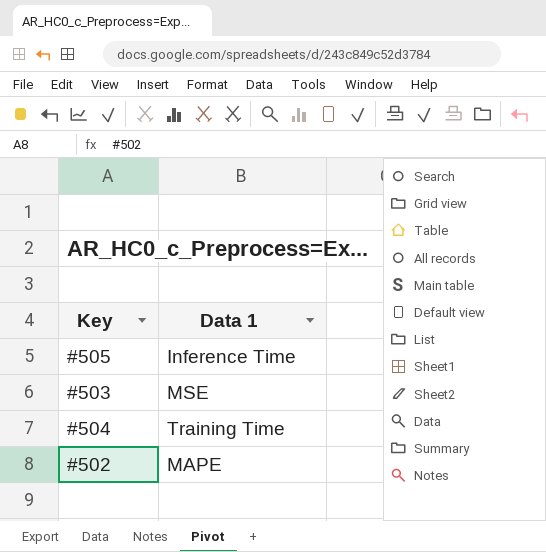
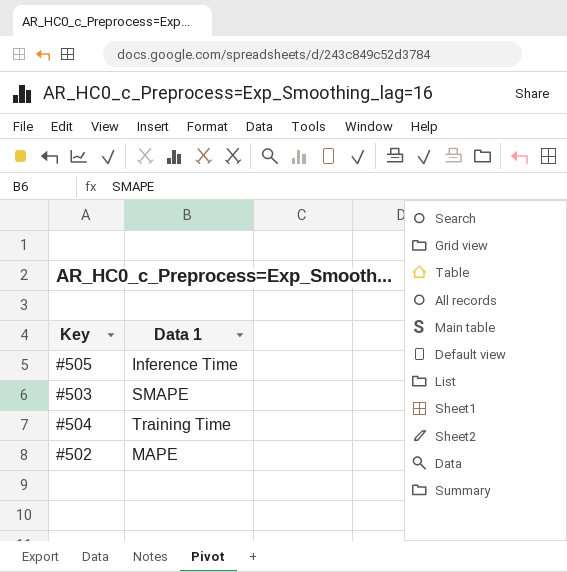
#503 | Data 1: MSE -> SMAPE

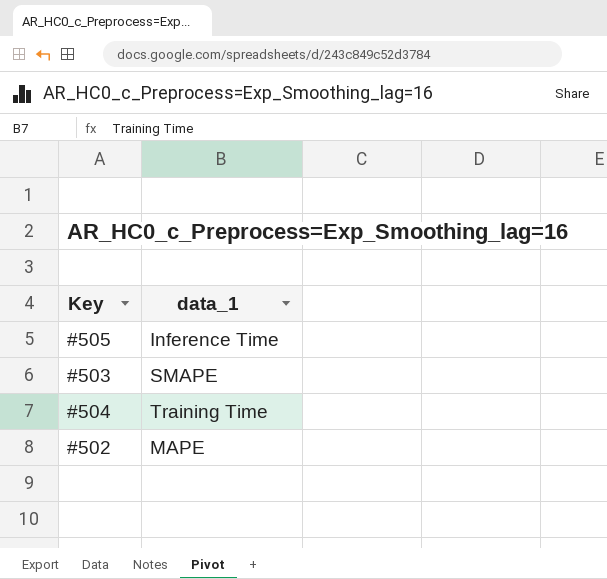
column name: Data 1 -> data_1

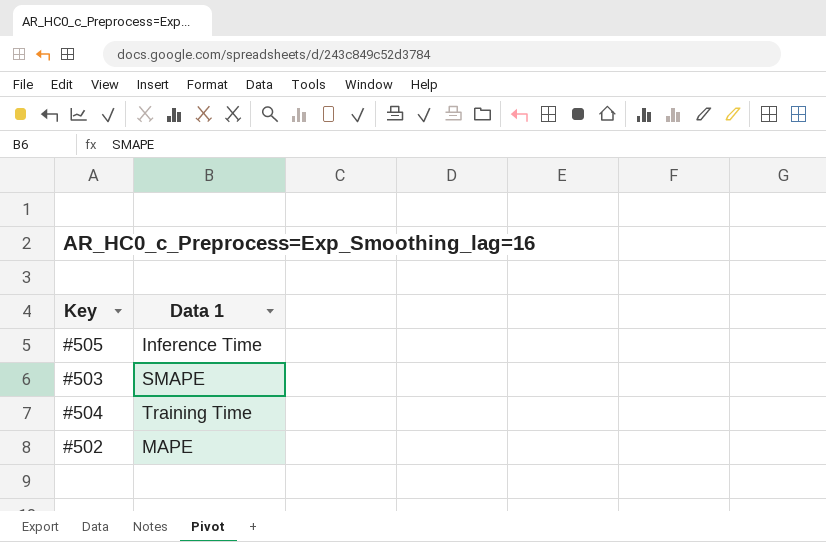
column name: data_1 -> Data 1

